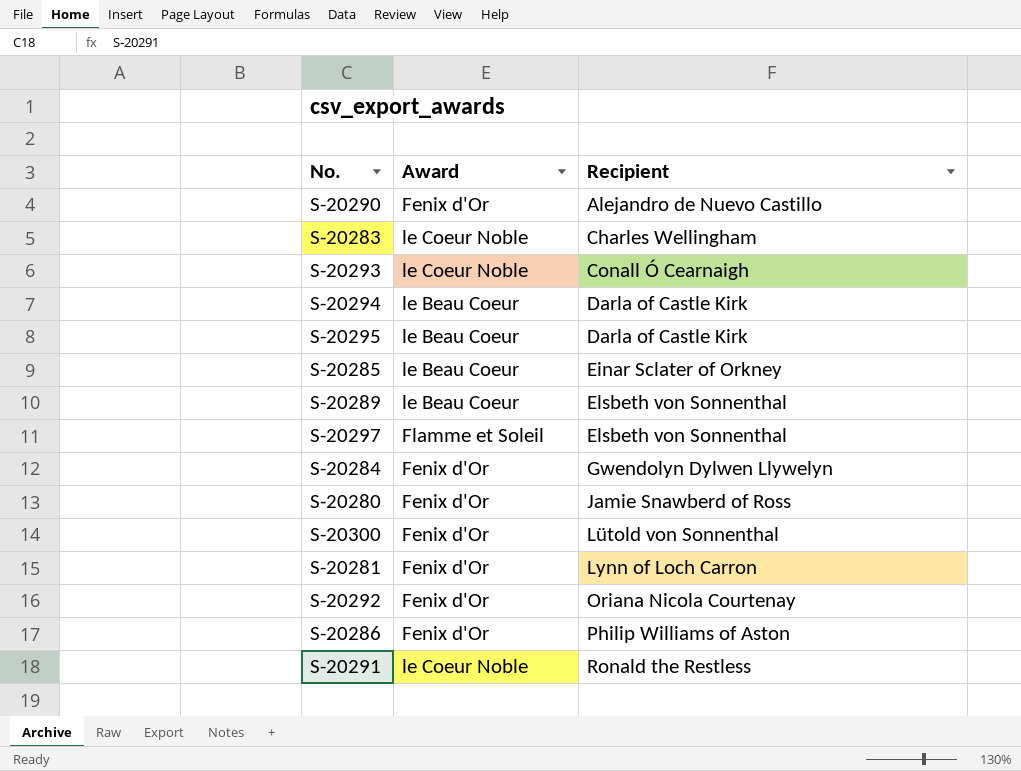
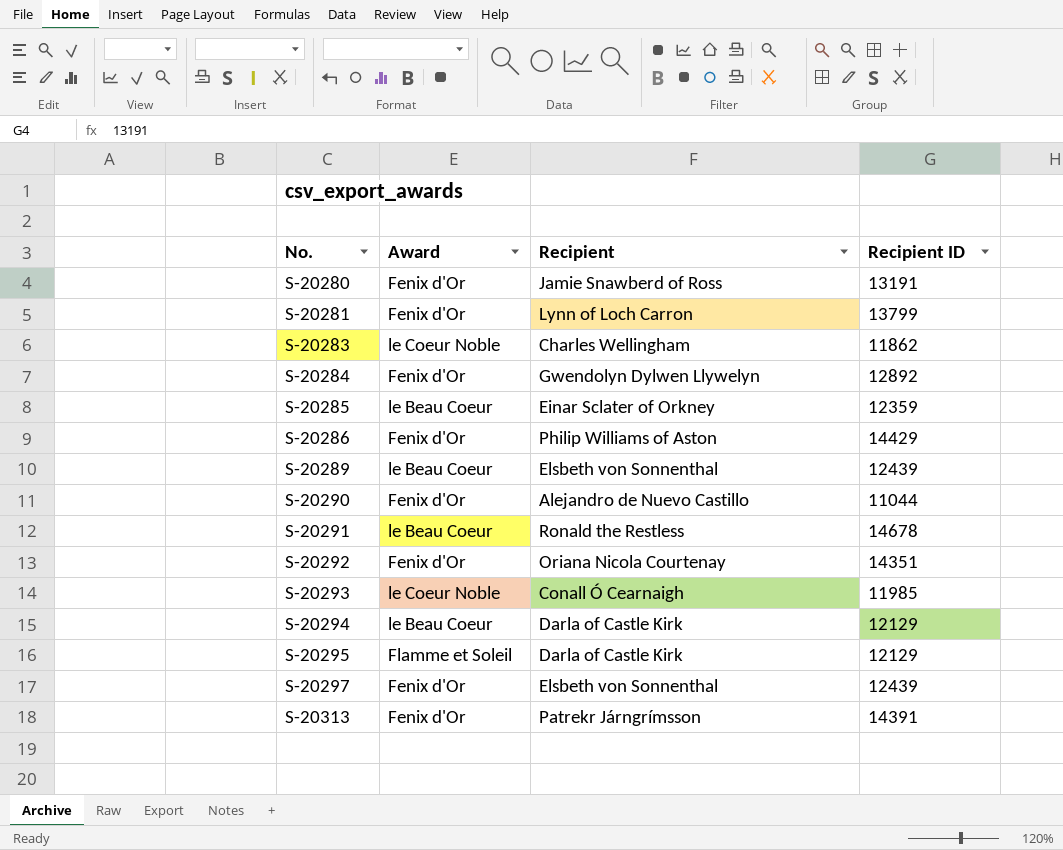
row order: Recipient ascending -> No. ascending
column Recipient ID | position: none -> 4
row S-20300: Fenix d'Or | Lütold von Sonnenthal -> none
S-20291 | Award: le Coeur Noble -> le Beau Coeur
S-20295 | Award: le Beau Coeur -> Flamme et Soleil
S-20297 | Award: Flamme et Soleil -> Fenix d'Or
row S-20313: none -> Fenix d'Or | Patrekr Járngrímsson | 14391

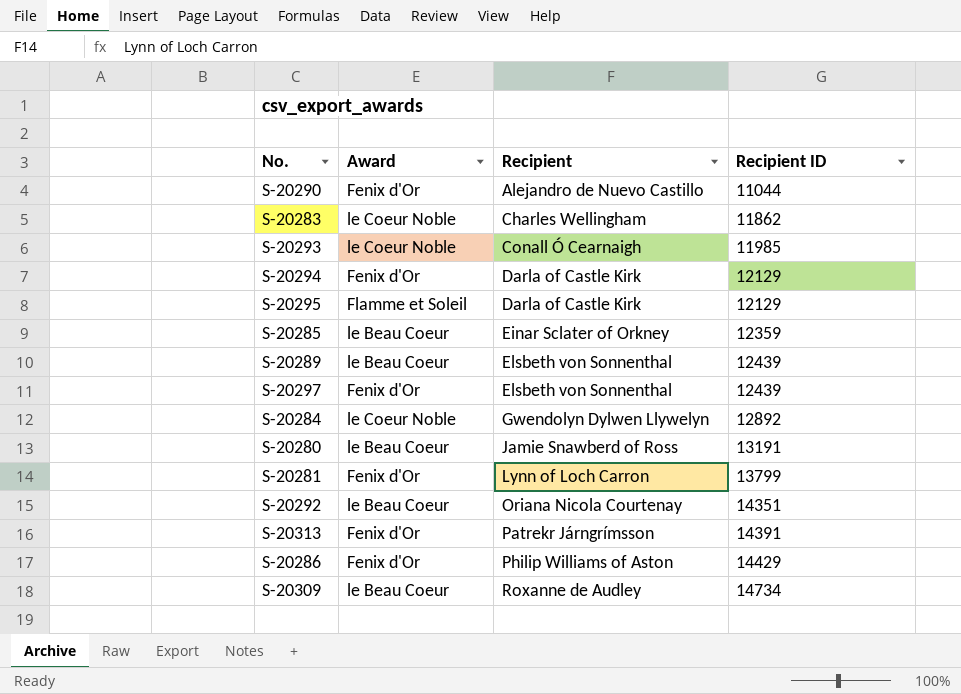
row order: No. ascending -> Recipient ascending
row S-20291: le Beau Coeur | Ronald the Restless | 14678 -> none
S-20294 | Award: le Beau Coeur -> Fenix d'Or
S-20284 | Award: Fenix d'Or -> le Coeur Noble
S-20280 | Award: Fenix d'Or -> le Beau Coeur
S-20292 | Award: Fenix d'Or -> le Beau Coeur
row S-20309: none -> le Beau Coeur | Roxanne de Audley | 14734

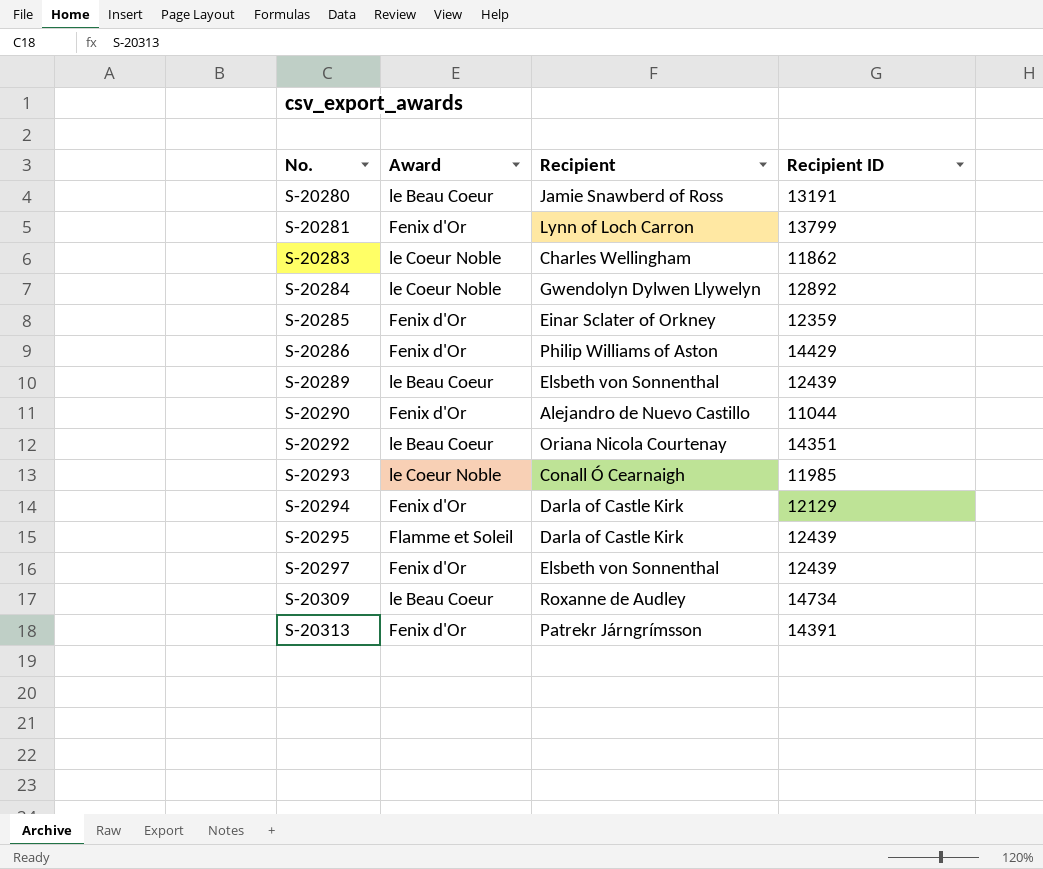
row order: Recipient ascending -> No. ascending
S-20285 | Award: le Beau Coeur -> Fenix d'Or
S-20295 | Recipient ID: 12129 -> 12439

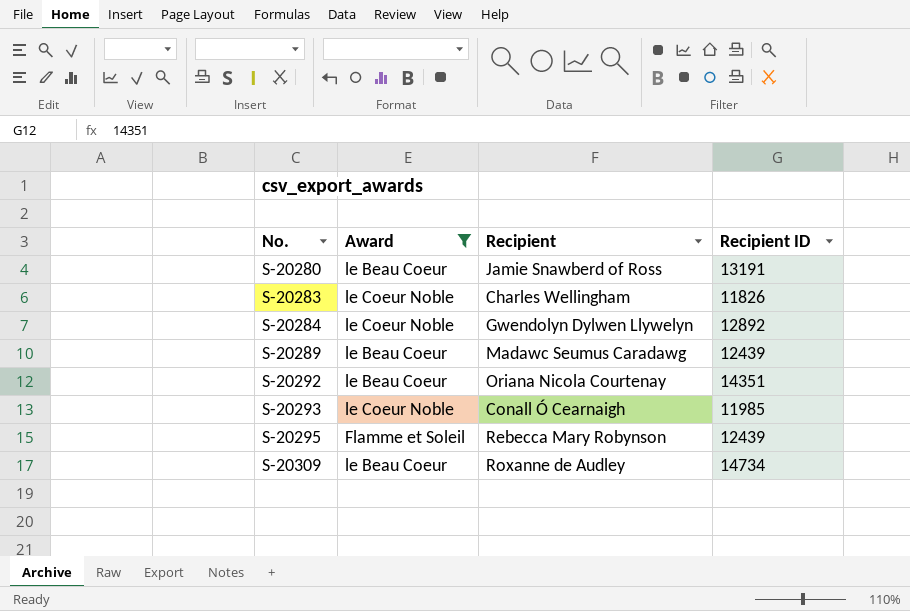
filter: none -> Award != Fenix d'Or
S-20283 | Recipient ID: 11862 -> 11826
S-20289 | Recipient: Elsbeth von Sonnenthal -> Madawc Seumus Caradawg
S-20295 | Recipient: Darla of Castle Kirk -> Rebecca Mary Robynson

